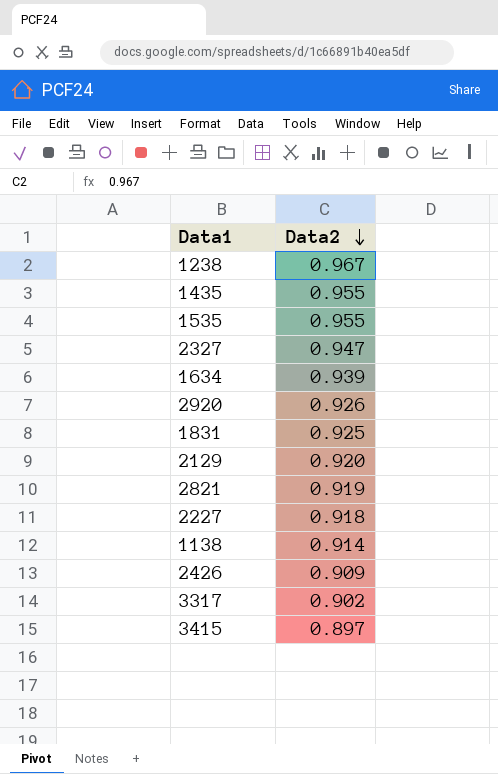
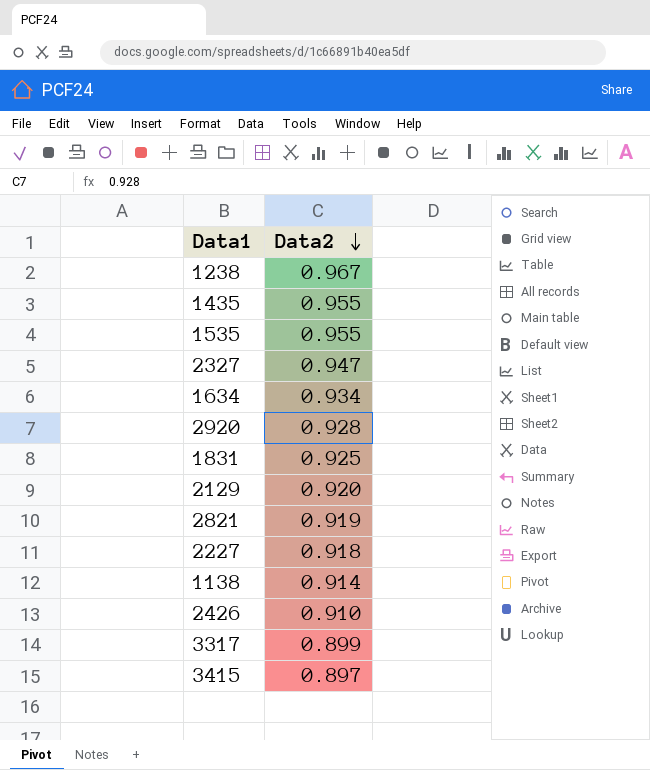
1634 | Data2: 0.939 -> 0.934
2920 | Data2: 0.926 -> 0.928
2426 | Data2: 0.909 -> 0.910
3317 | Data2: 0.902 -> 0.899

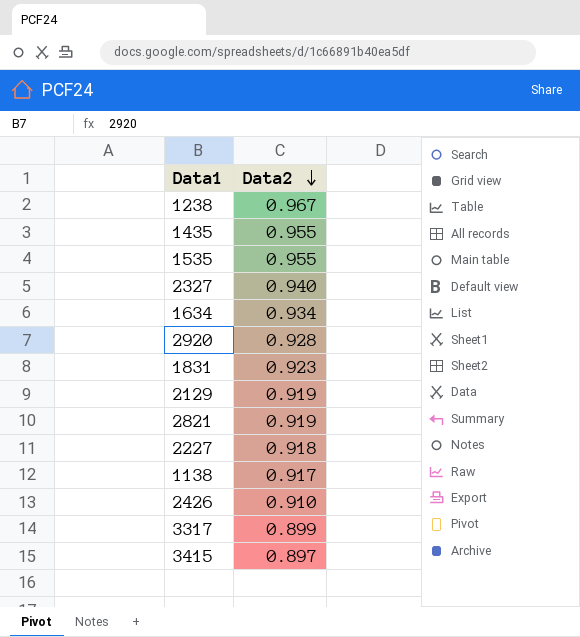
2327 | Data2: 0.947 -> 0.940
1831 | Data2: 0.925 -> 0.923
2129 | Data2: 0.920 -> 0.919
1138 | Data2: 0.914 -> 0.917

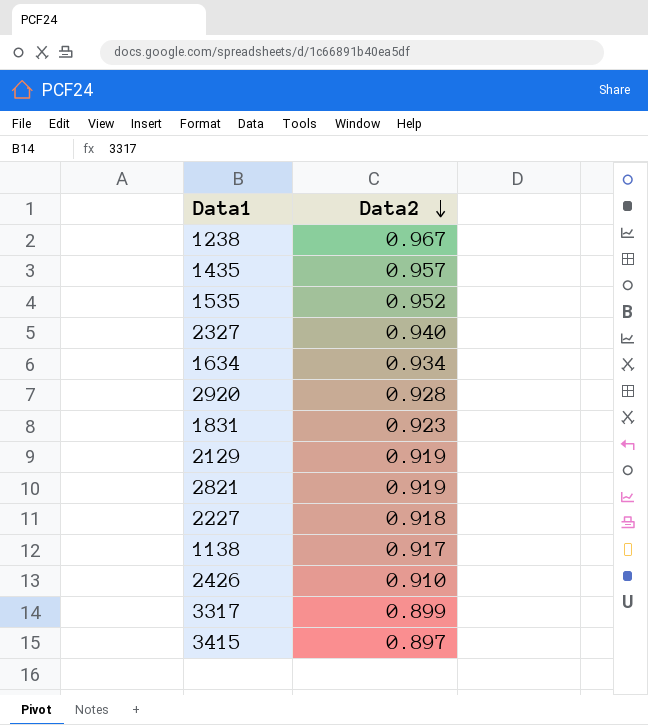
1435 | Data2: 0.955 -> 0.957
1535 | Data2: 0.955 -> 0.952

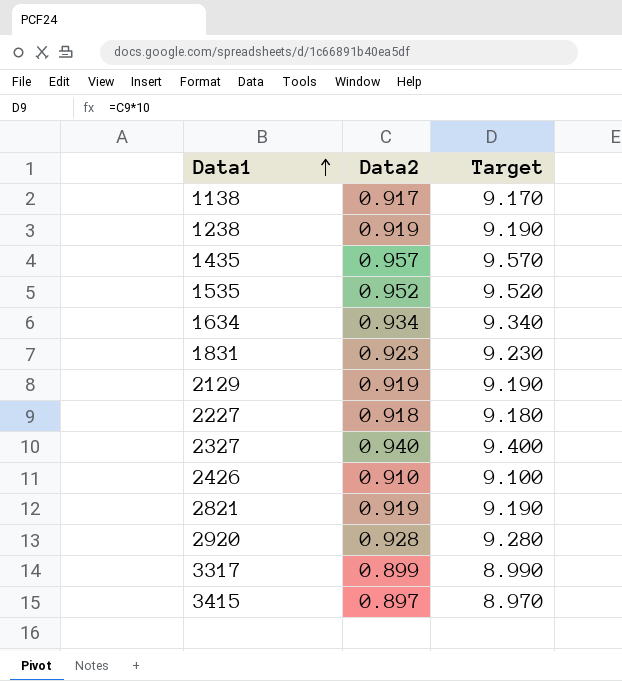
row order: Data2 descending -> Data1 ascending
column Target | formula: none -> [Data2] * 10
1238 | Data2: 0.967 -> 0.919

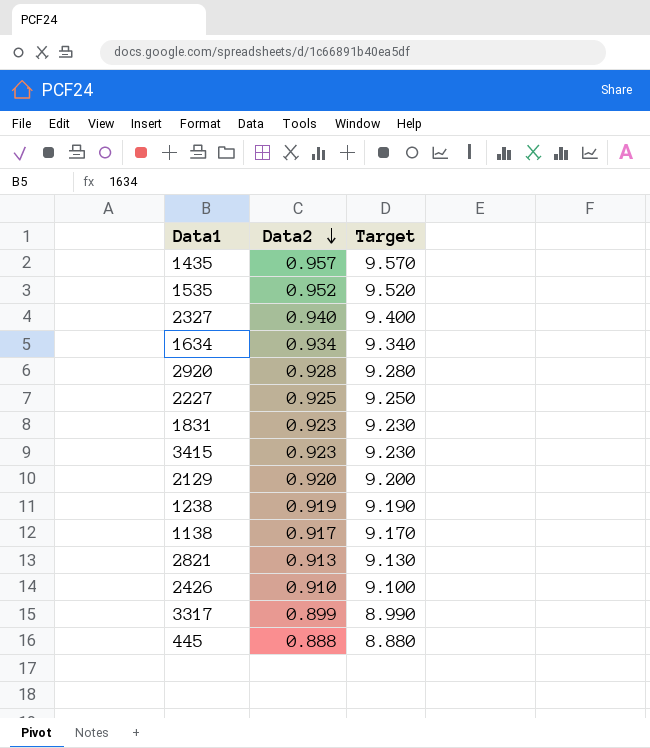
row order: Data1 ascending -> Data2 descending
2227 | Data2: 0.918 -> 0.925
2227 | Target: 9.180 -> 9.250
3415 | Data2: 0.897 -> 0.923
3415 | Target: 8.970 -> 9.230
2129 | Data2: 0.919 -> 0.920
2129 | Target: 9.190 -> 9.200
2821 | Data2: 0.919 -> 0.913
2821 | Target: 9.190 -> 9.130
row 445: none -> 0.888 | 8.880

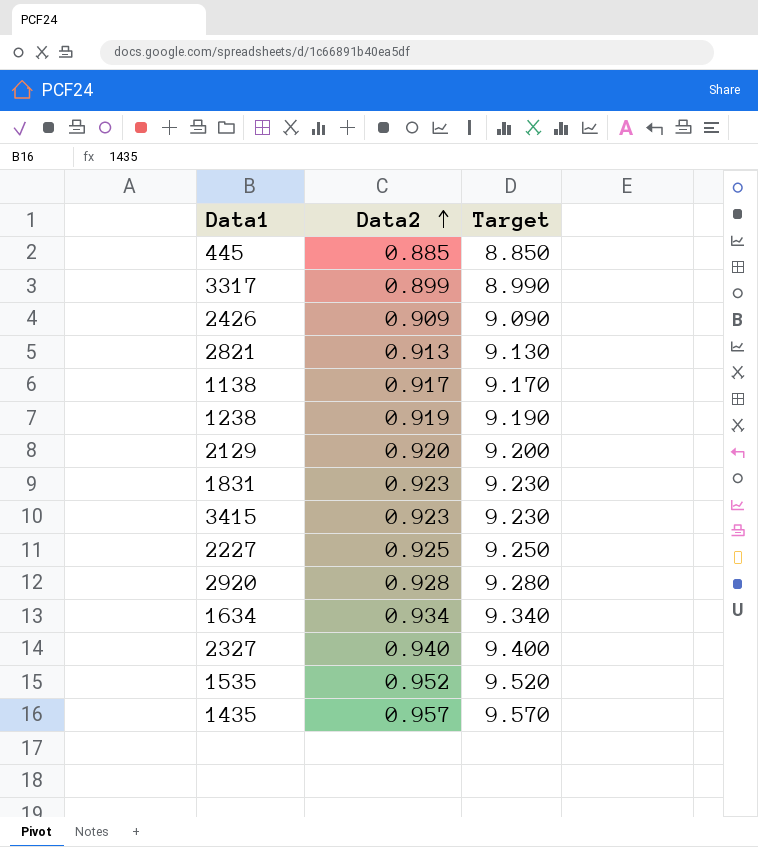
row order: Data2 descending -> Data2 ascending
445 | Data2: 0.888 -> 0.885
445 | Target: 8.880 -> 8.850
2426 | Data2: 0.910 -> 0.909
2426 | Target: 9.100 -> 9.090

